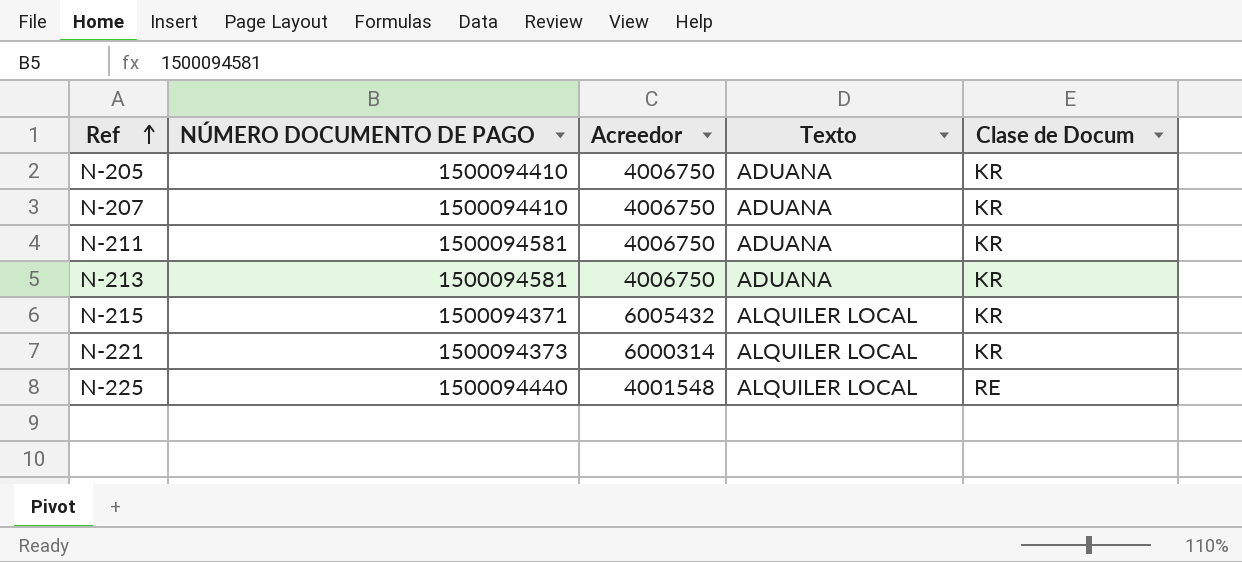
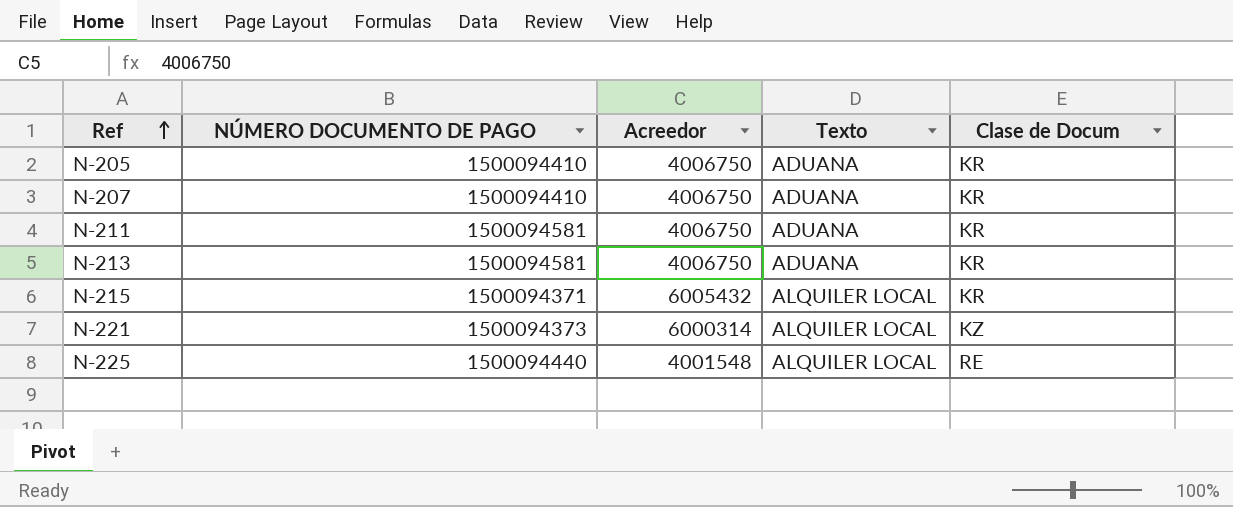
N-221 | Clase de Docum: KR -> KZ

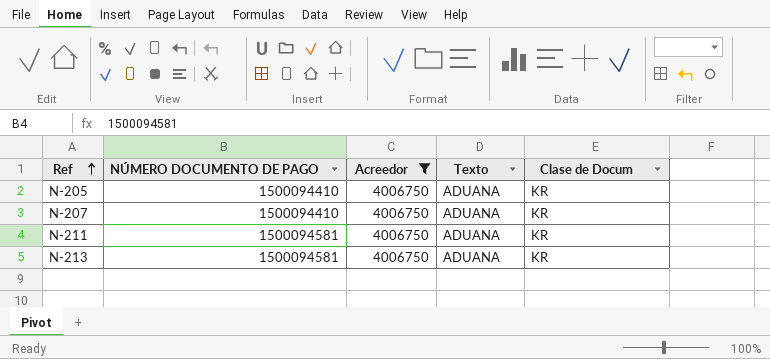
filter: none -> Acreedor = 4006750

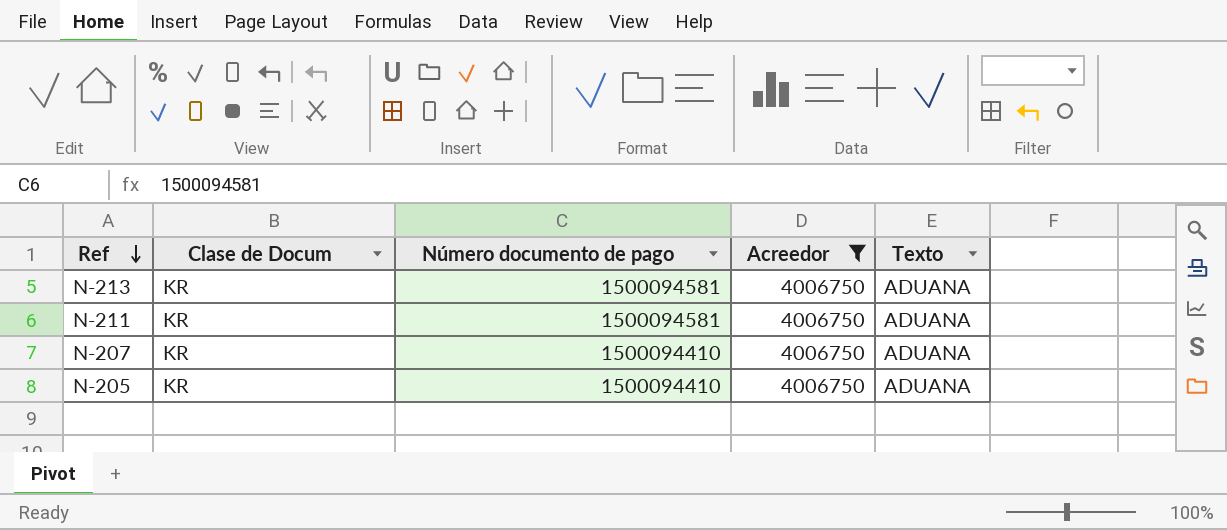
row order: Ref ascending -> Ref descending
column Clase de Docum | position: 5 -> 2
column name: NÚMERO DOCUMENTO DE PAGO -> Número documento de pago

